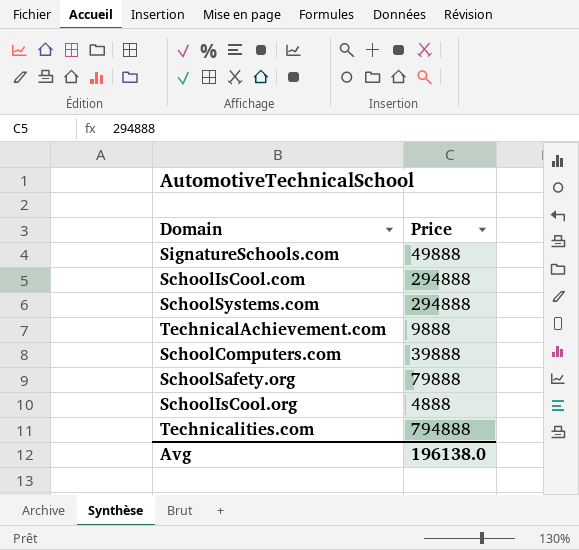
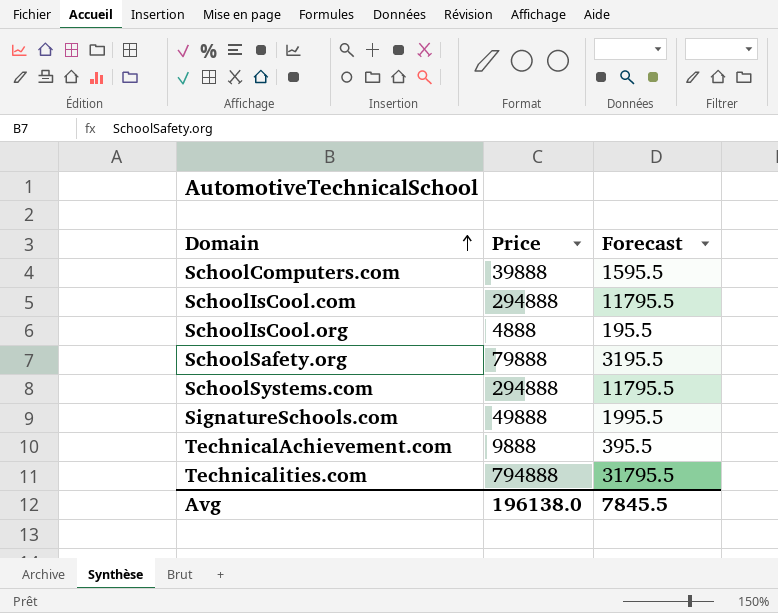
row order: none -> Domain ascending
column Forecast | formula: none -> [Price] * 0.04

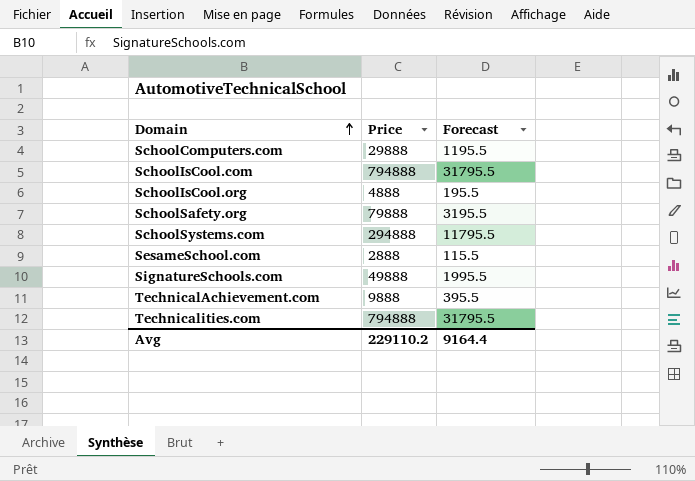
SchoolComputers.com | Price: 39888 -> 29888
SchoolComputers.com | Forecast: 1595.5 -> 1195.5
SchoolIsCool.com | Price: 294888 -> 794888
SchoolIsCool.com | Forecast: 11795.5 -> 31795.5
row SesameSchool.com: none -> 2888 | 115.5
Avg | Price: 196138.0 -> 229110.2
Avg | Forecast: 7845.5 -> 9164.4

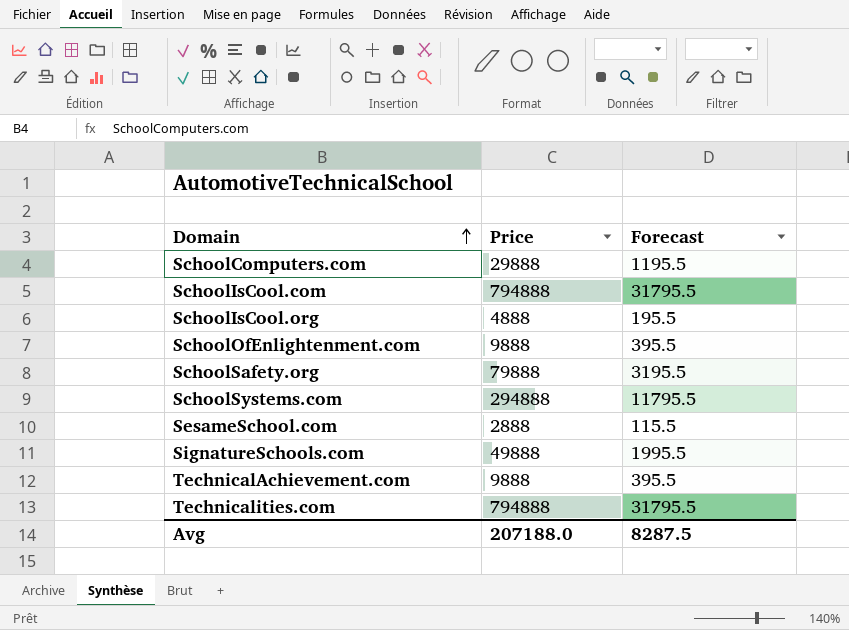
row SchoolOfEnlightenment.com: none -> 9888 | 395.5
Avg | Price: 229110.2 -> 207188.0
Avg | Forecast: 9164.4 -> 8287.5

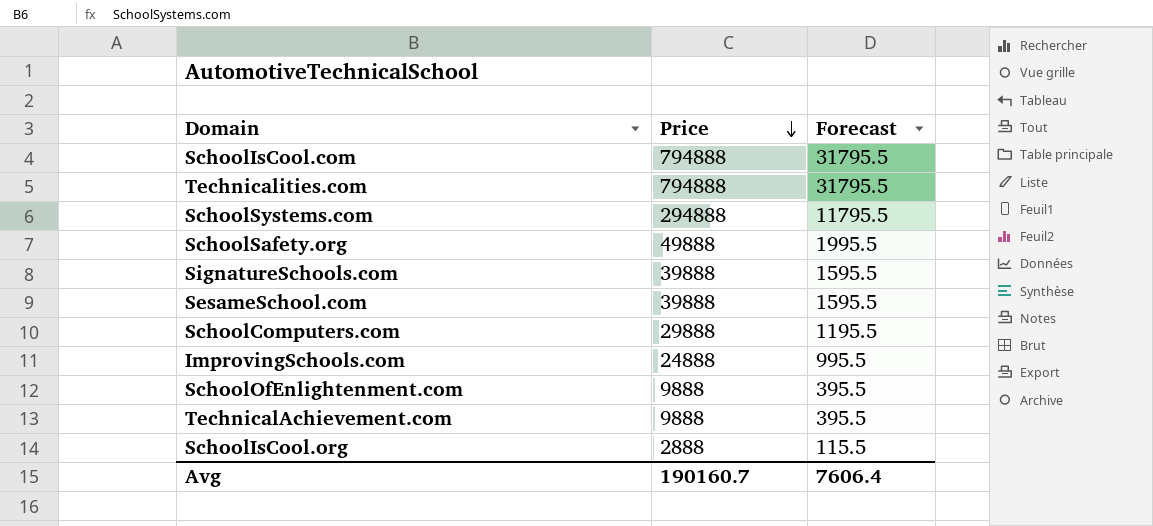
row order: Domain ascending -> Price descending
SchoolSafety.org | Price: 79888 -> 49888
SchoolSafety.org | Forecast: 3195.5 -> 1995.5
SignatureSchools.com | Price: 49888 -> 39888
SignatureSchools.com | Forecast: 1995.5 -> 1595.5
SesameSchool.com | Price: 2888 -> 39888
SesameSchool.com | Forecast: 115.5 -> 1595.5
row ImprovingSchools.com: none -> 24888 | 995.5
SchoolIsCool.org | Price: 4888 -> 2888
SchoolIsCool.org | Forecast: 195.5 -> 115.5
Avg | Price: 207188.0 -> 190160.7
Avg | Forecast: 8287.5 -> 7606.4

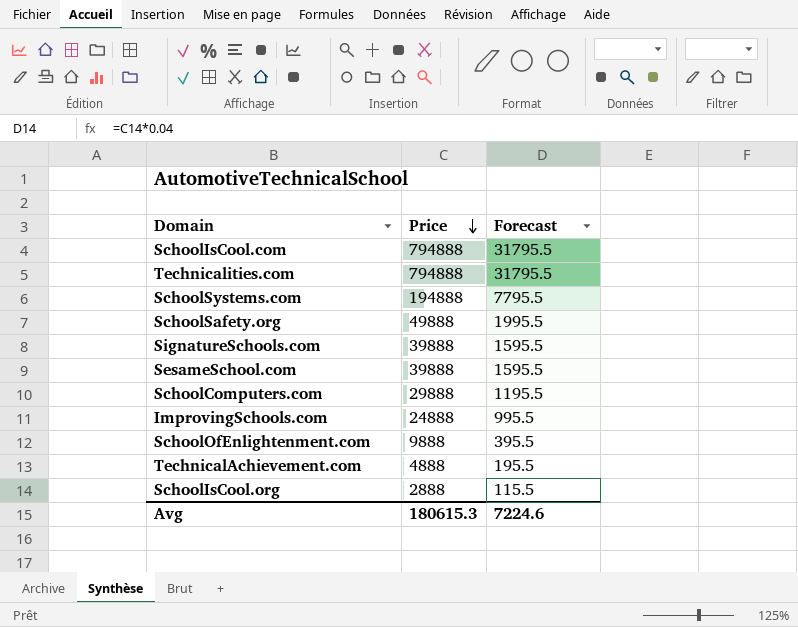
SchoolSystems.com | Price: 294888 -> 194888
SchoolSystems.com | Forecast: 11795.5 -> 7795.5
TechnicalAchievement.com | Price: 9888 -> 4888
TechnicalAchievement.com | Forecast: 395.5 -> 195.5
Avg | Price: 190160.7 -> 180615.3
Avg | Forecast: 7606.4 -> 7224.6

